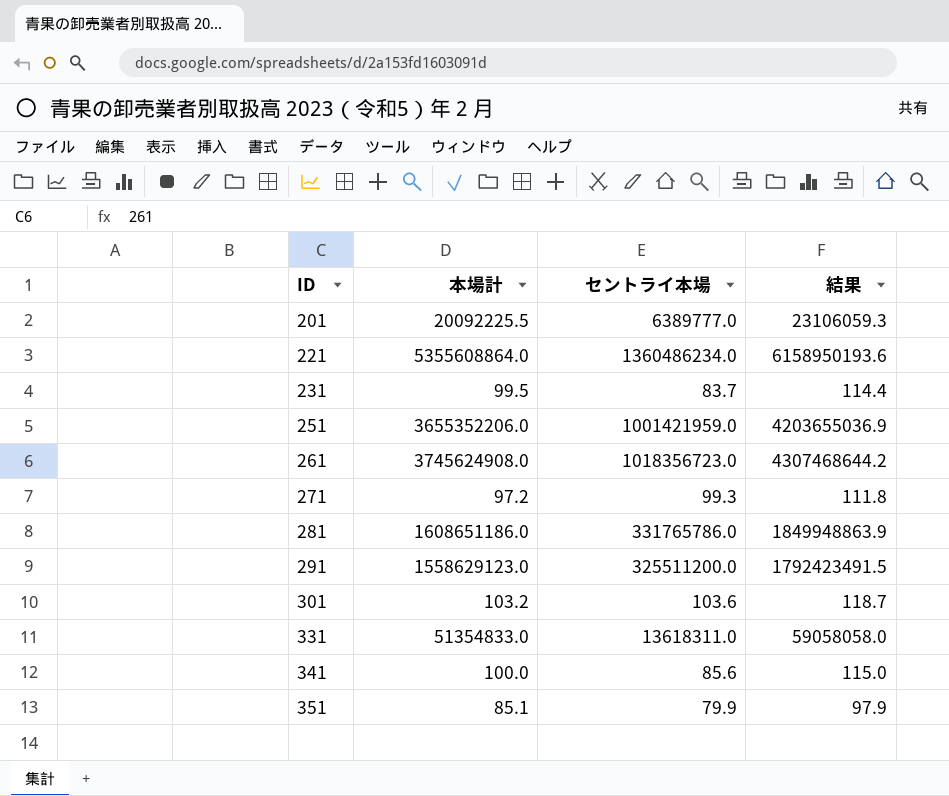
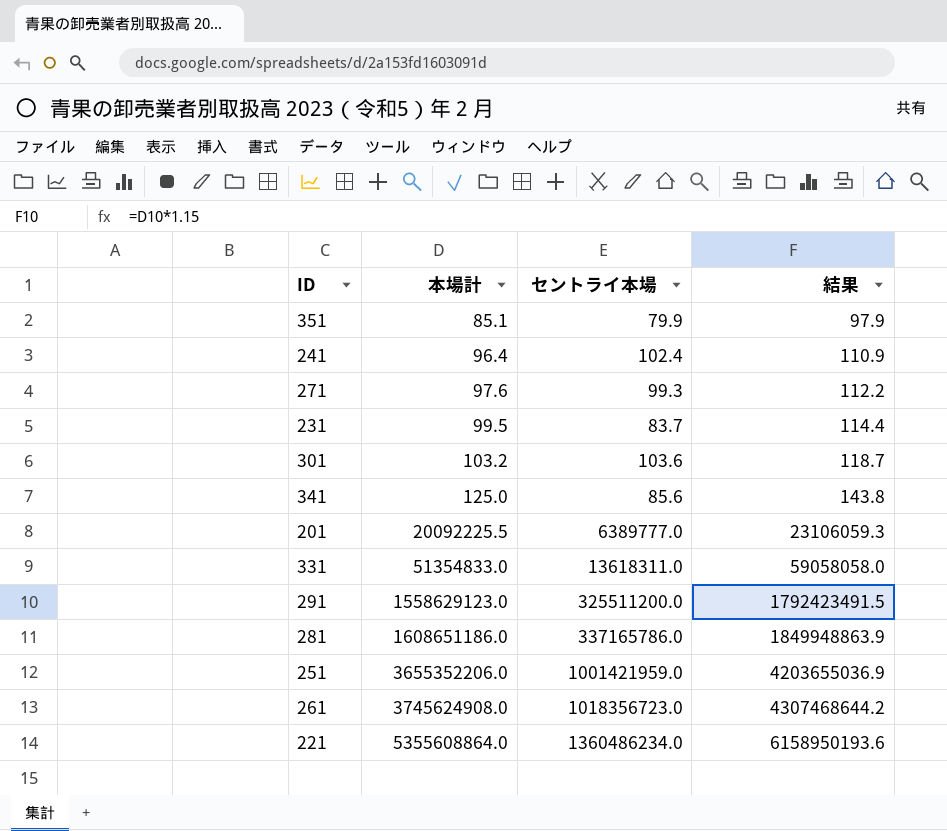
row order: ID ascending -> 本場計 ascending
row 241: none -> 96.4 | 102.4 | 110.9
271 | 本場計: 97.2 -> 97.6
271 | 結果: 111.8 -> 112.2
341 | 本場計: 100.0 -> 125.0
341 | 結果: 115.0 -> 143.8
281 | セントライ本場: 331765786.0 -> 337165786.0

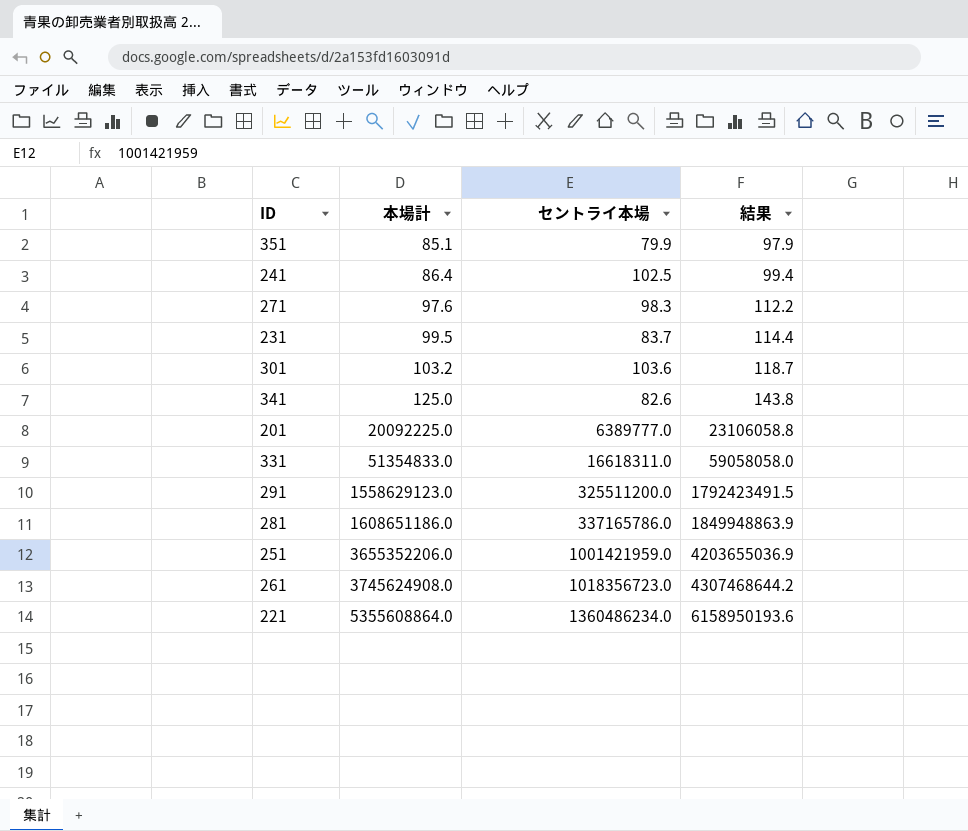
241 | 本場計: 96.4 -> 86.4
241 | セントライ本場: 102.4 -> 102.5
241 | 結果: 110.9 -> 99.4
271 | セントライ本場: 99.3 -> 98.3
341 | セントライ本場: 85.6 -> 82.6
201 | 本場計: 20092225.5 -> 20092225.0
201 | 結果: 23106059.3 -> 23106058.8
331 | セントライ本場: 13618311.0 -> 16618311.0

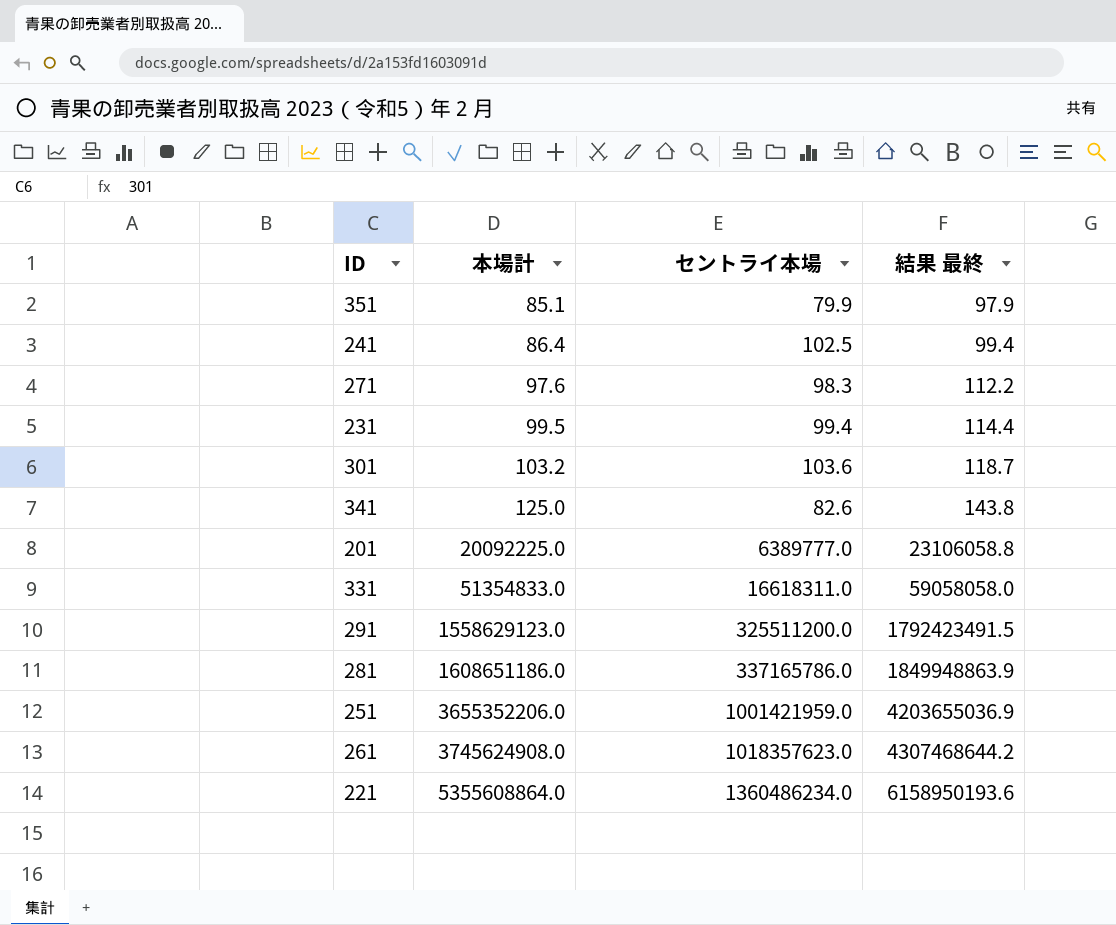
column name: 結果 -> 結果 最終
231 | セントライ本場: 83.7 -> 99.4
261 | セントライ本場: 1018356723.0 -> 1018357623.0

